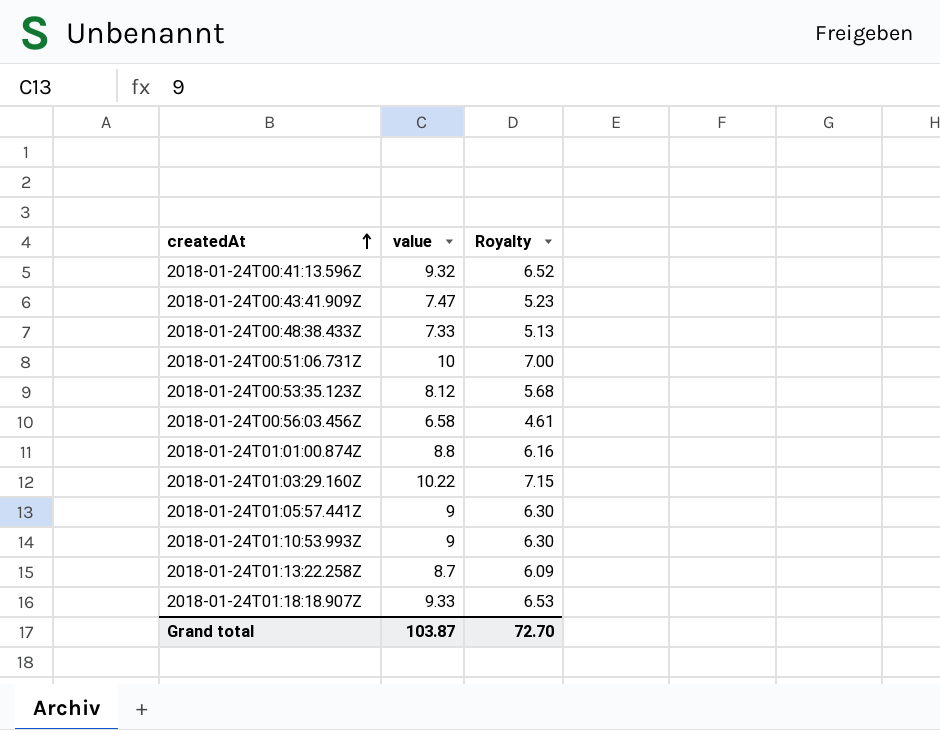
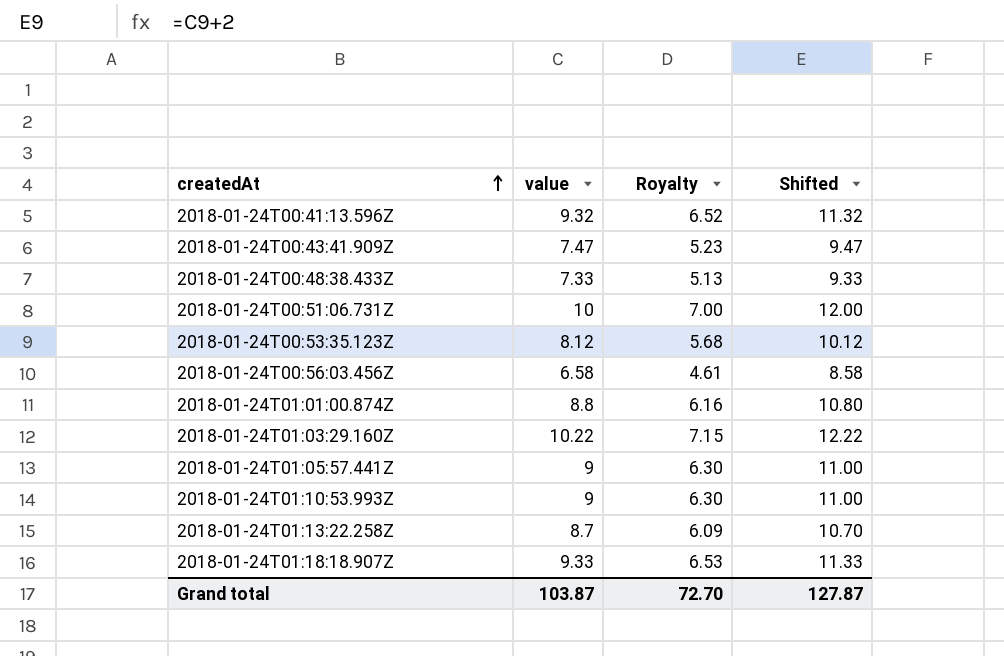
column Shifted | formula: none -> [value] + 2

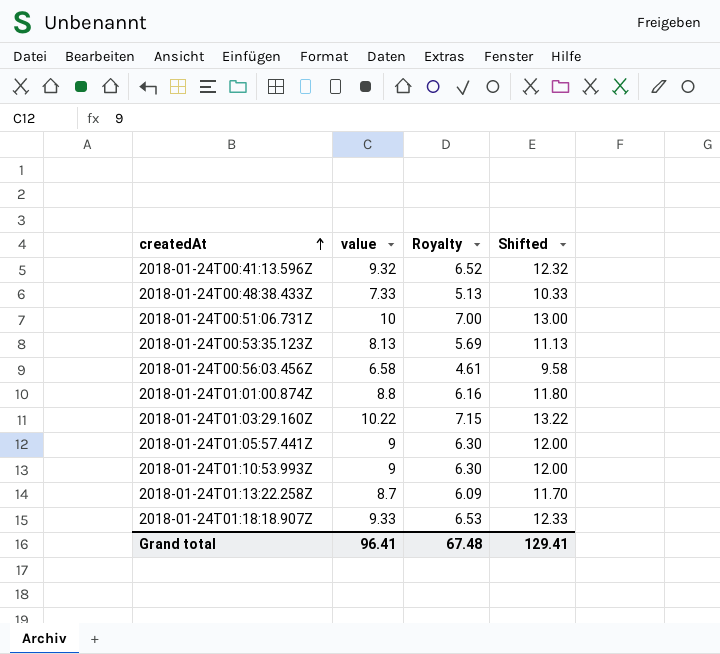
column Shifted | formula: [value] + 2 -> [value] + 3
row 2018-01-24T00:43:41.909Z: 7.47 | 5.23 | 9.47 -> none
2018-01-24T00:53:35.123Z | value: 8.12 -> 8.13
2018-01-24T00:53:35.123Z | Royalty: 5.68 -> 5.69
Grand total | value: 103.87 -> 96.41
Grand total | Royalty: 72.70 -> 67.48
Grand total | Shifted: 127.87 -> 129.41

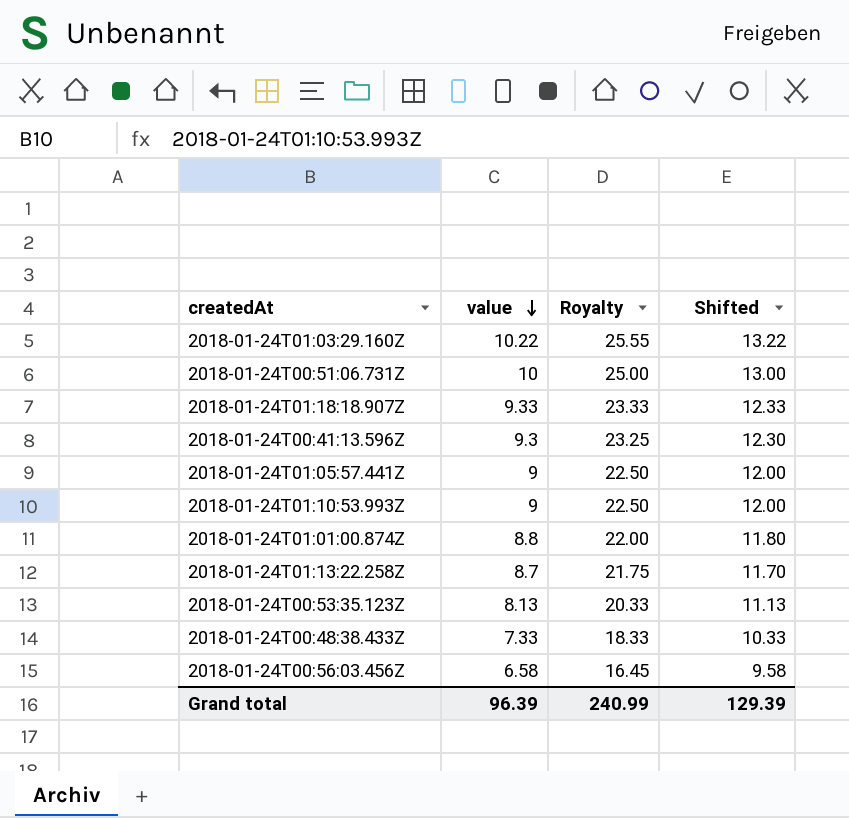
row order: createdAt ascending -> value descending
column Royalty | formula: [value] * 0.7 -> [value] * 2.5
2018-01-24T00:41:13.596Z | value: 9.32 -> 9.3
2018-01-24T00:41:13.596Z | Shifted: 12.32 -> 12.30
Grand total | value: 96.41 -> 96.39
Grand total | Royalty: 67.48 -> 240.99
Grand total | Shifted: 129.41 -> 129.39

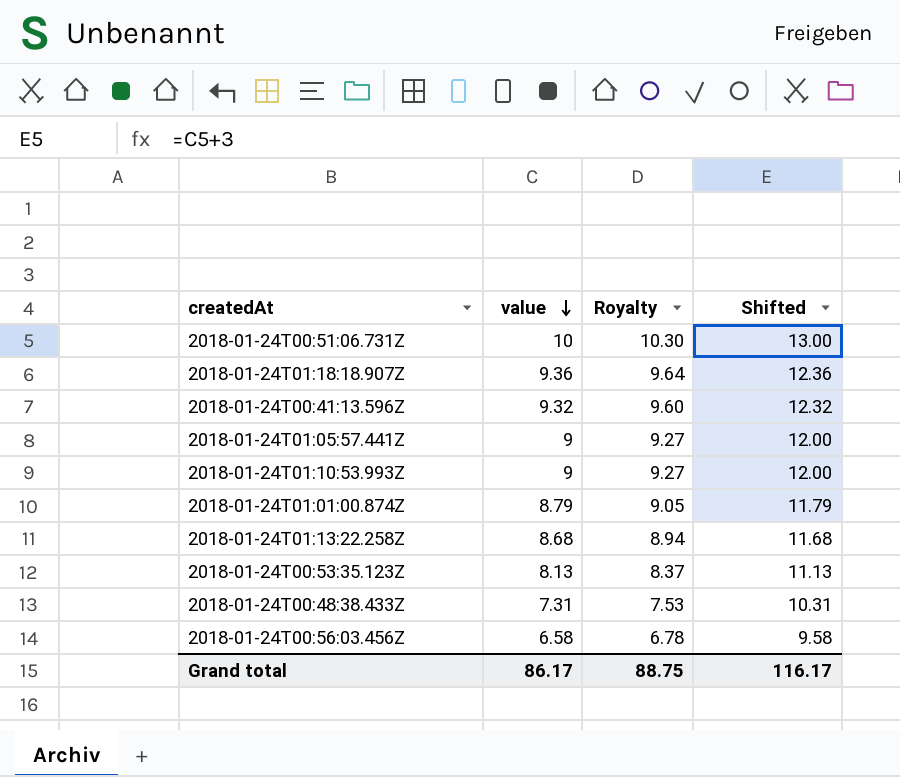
column Royalty | formula: [value] * 2.5 -> [value] * 1.03
row 2018-01-24T01:03:29.160Z: 10.22 | 25.55 | 13.22 -> none
2018-01-24T01:18:18.907Z | value: 9.33 -> 9.36
2018-01-24T01:18:18.907Z | Shifted: 12.33 -> 12.36
2018-01-24T00:41:13.596Z | value: 9.3 -> 9.32
2018-01-24T00:41:13.596Z | Shifted: 12.30 -> 12.32
2018-01-24T01:01:00.874Z | value: 8.8 -> 8.79
2018-01-24T01:01:00.874Z | Shifted: 11.80 -> 11.79
2018-01-24T01:13:22.258Z | value: 8.7 -> 8.68
2018-01-24T01:13:22.258Z | Shifted: 11.70 -> 11.68
2018-01-24T00:48:38.433Z | value: 7.33 -> 7.31
2018-01-24T00:48:38.433Z | Shifted: 10.33 -> 10.31
Grand total | value: 96.39 -> 86.17
Grand total | Royalty: 240.99 -> 88.75
Grand total | Shifted: 129.39 -> 116.17

